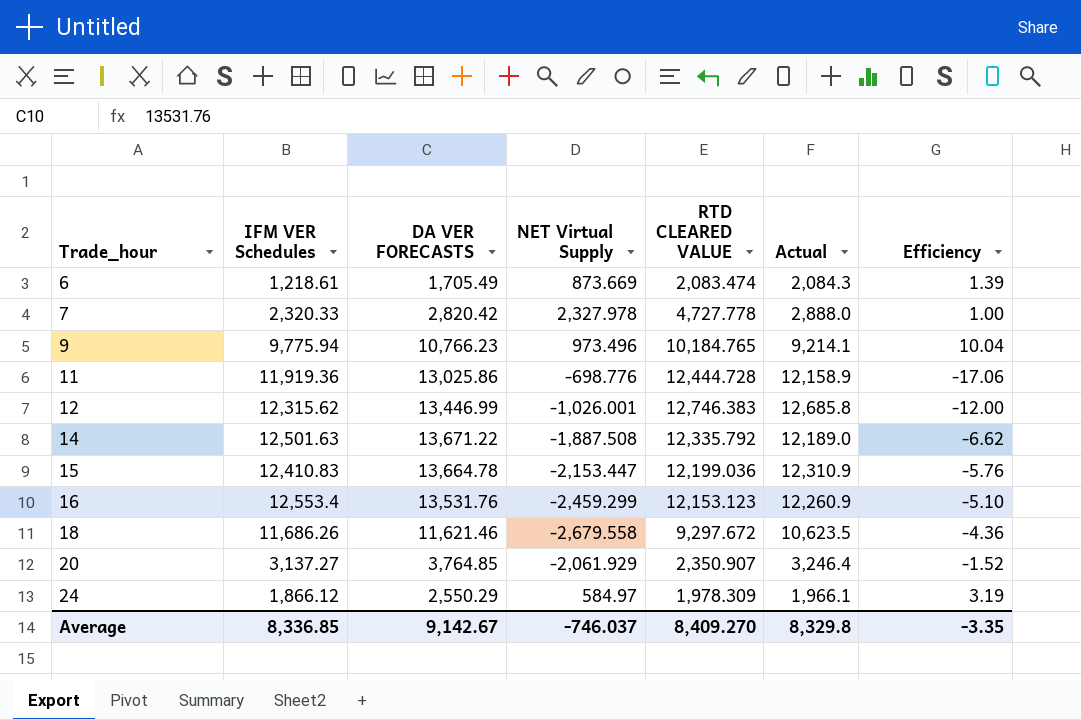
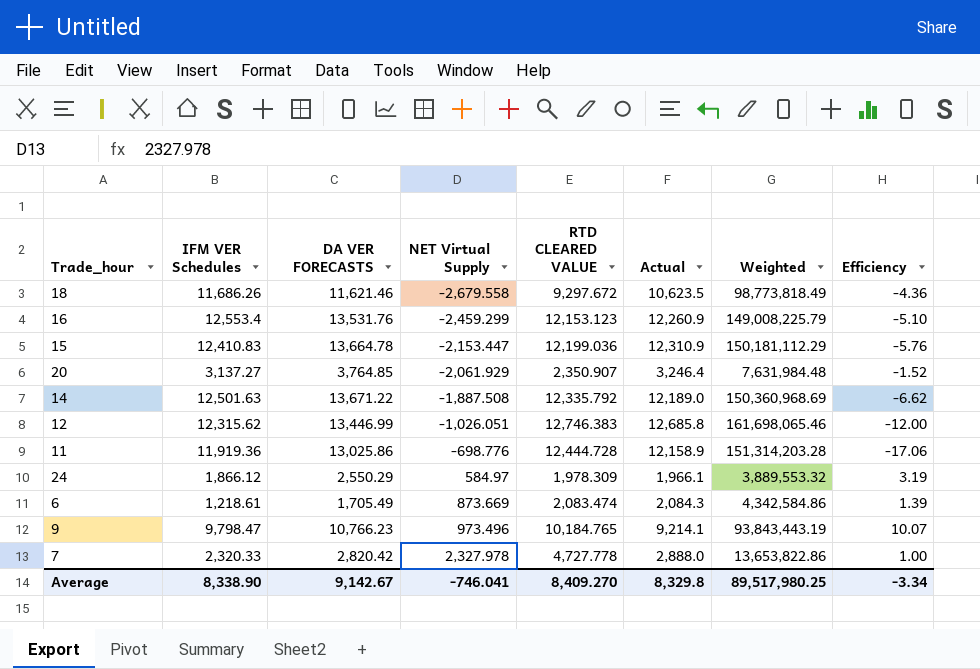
row order: Trade_hour ascending -> NET Virtual Supply ascending
column Weighted | formula: none -> [RTD CLEARED VALUE] * [Actual]
12 | NET Virtual Supply: -1,026.001 -> -1,026.051
9 | IFM VER Schedules: 9,775.94 -> 9,798.47
9 | Efficiency: 10.04 -> 10.07
Average | IFM VER Schedules: 8,336.85 -> 8,338.90
Average | NET Virtual Supply: -746.037 -> -746.041
Average | Efficiency: -3.35 -> -3.34

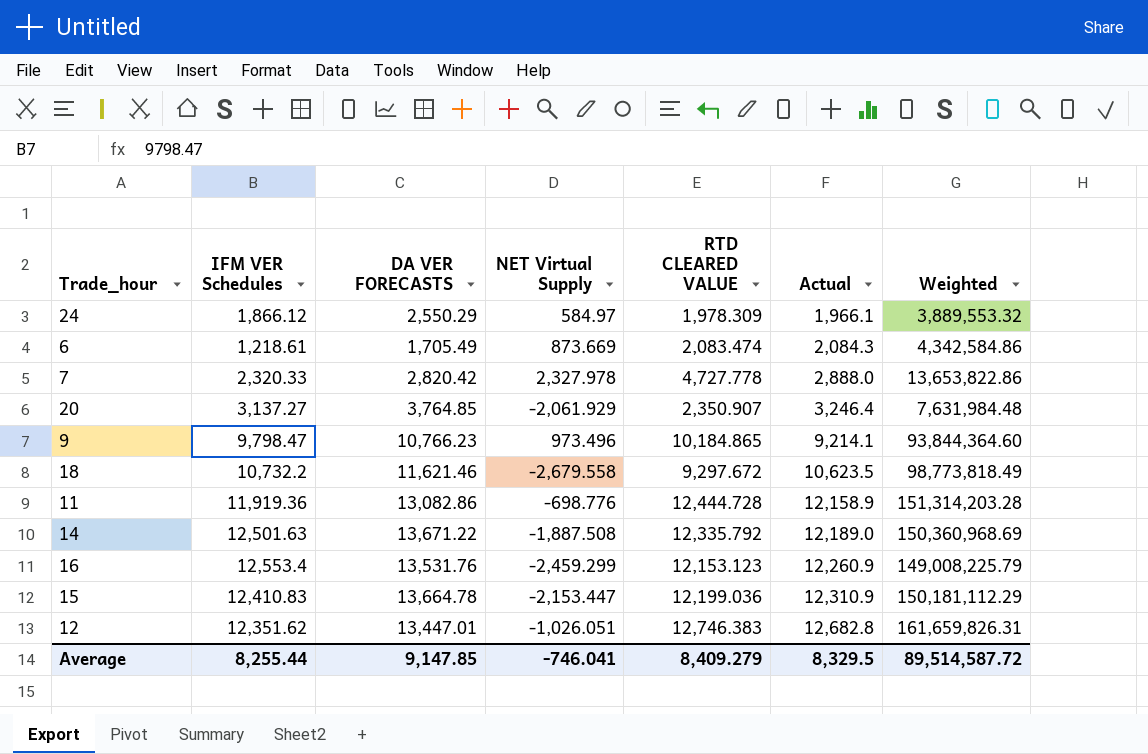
row order: NET Virtual Supply ascending -> Actual ascending
column Efficiency | formula: [IFM VER Schedules] / [NET Virtual Supply] -> none
9 | RTD CLEARED VALUE: 10,184.765 -> 10,184.865
9 | Weighted: 93,843,443.19 -> 93,844,364.60
18 | IFM VER Schedules: 11,686.26 -> 10,732.2
11 | DA VER FORECASTS: 13,025.86 -> 13,082.86
12 | IFM VER Schedules: 12,315.62 -> 12,351.62
12 | DA VER FORECASTS: 13,446.99 -> 13,447.01
12 | Actual: 12,685.8 -> 12,682.8
12 | Weighted: 161,698,065.46 -> 161,659,826.31
Average | IFM VER Schedules: 8,338.90 -> 8,255.44
Average | DA VER FORECASTS: 9,142.67 -> 9,147.85
Average | RTD CLEARED VALUE: 8,409.270 -> 8,409.279
Average | Actual: 8,329.8 -> 8,329.5
Average | Weighted: 89,517,980.25 -> 89,514,587.72

